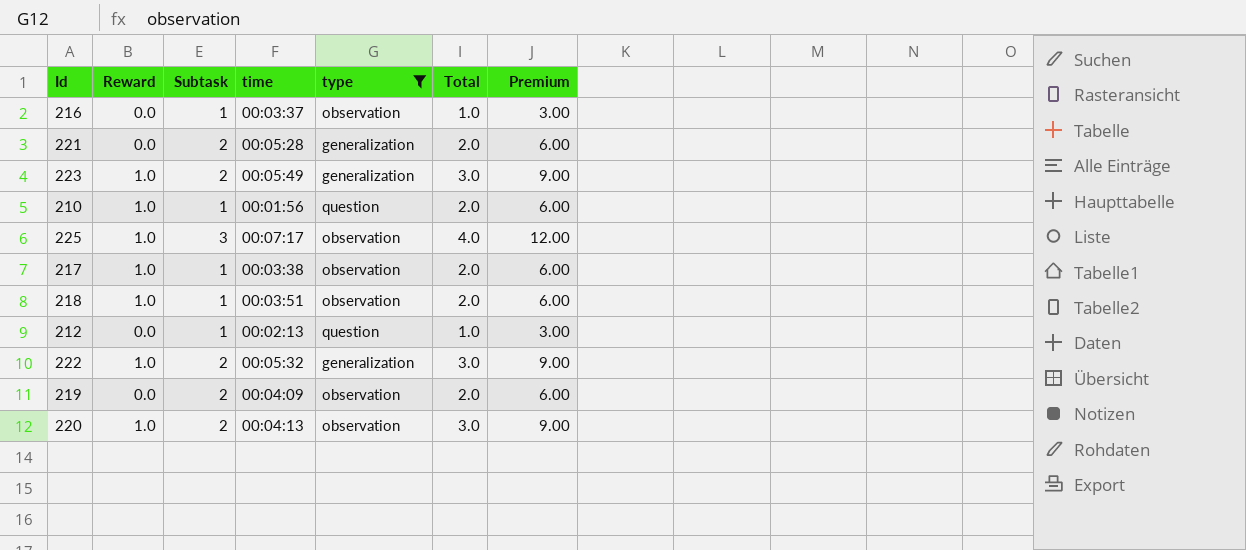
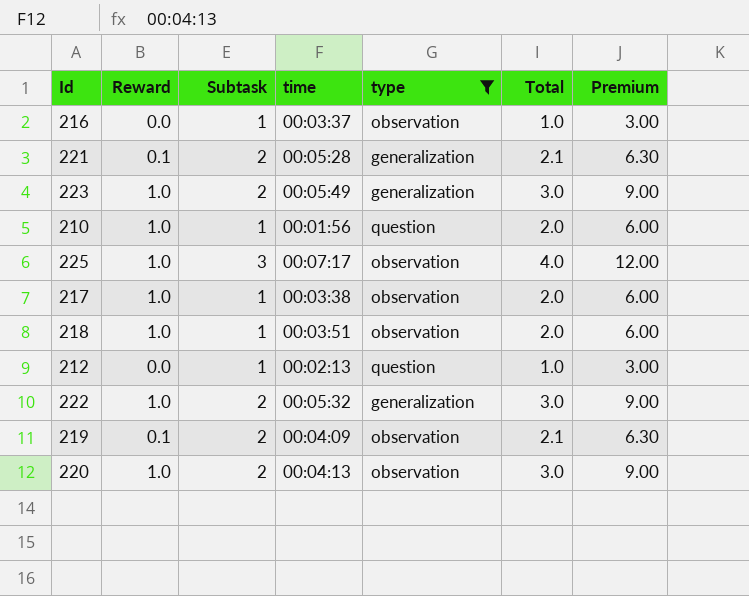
221 | Reward: 0.0 -> 0.1
221 | Total: 2.0 -> 2.1
221 | Premium: 6.00 -> 6.30
219 | Reward: 0.0 -> 0.1
219 | Total: 2.0 -> 2.1
219 | Premium: 6.00 -> 6.30

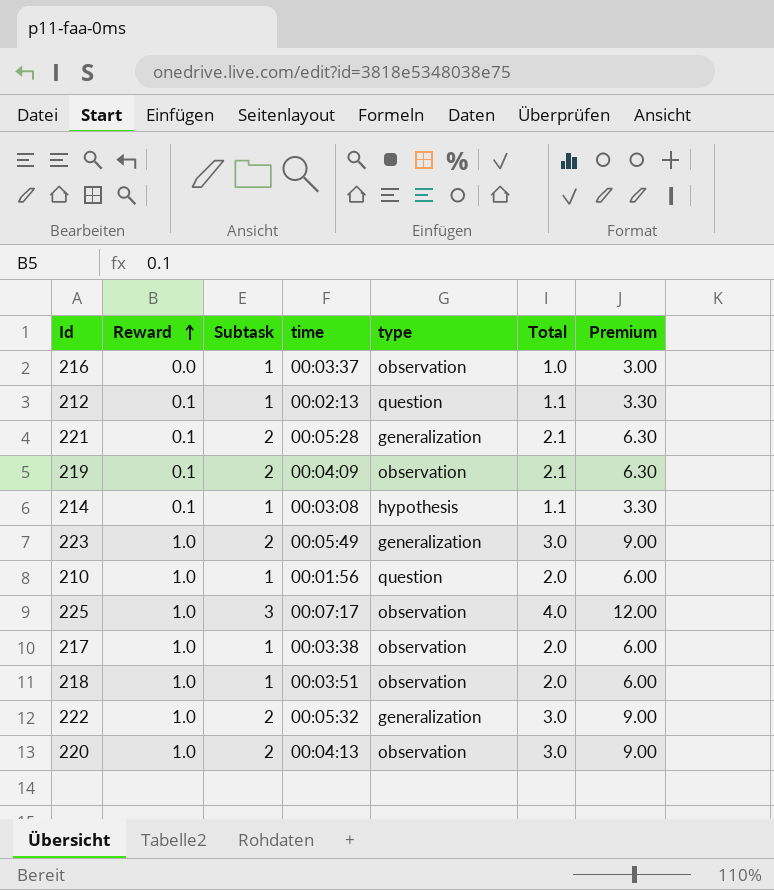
filter: type != hypothesis -> none
row order: none -> Reward ascending
212 | Reward: 0.0 -> 0.1
212 | Total: 1.0 -> 1.1
212 | Premium: 3.00 -> 3.30

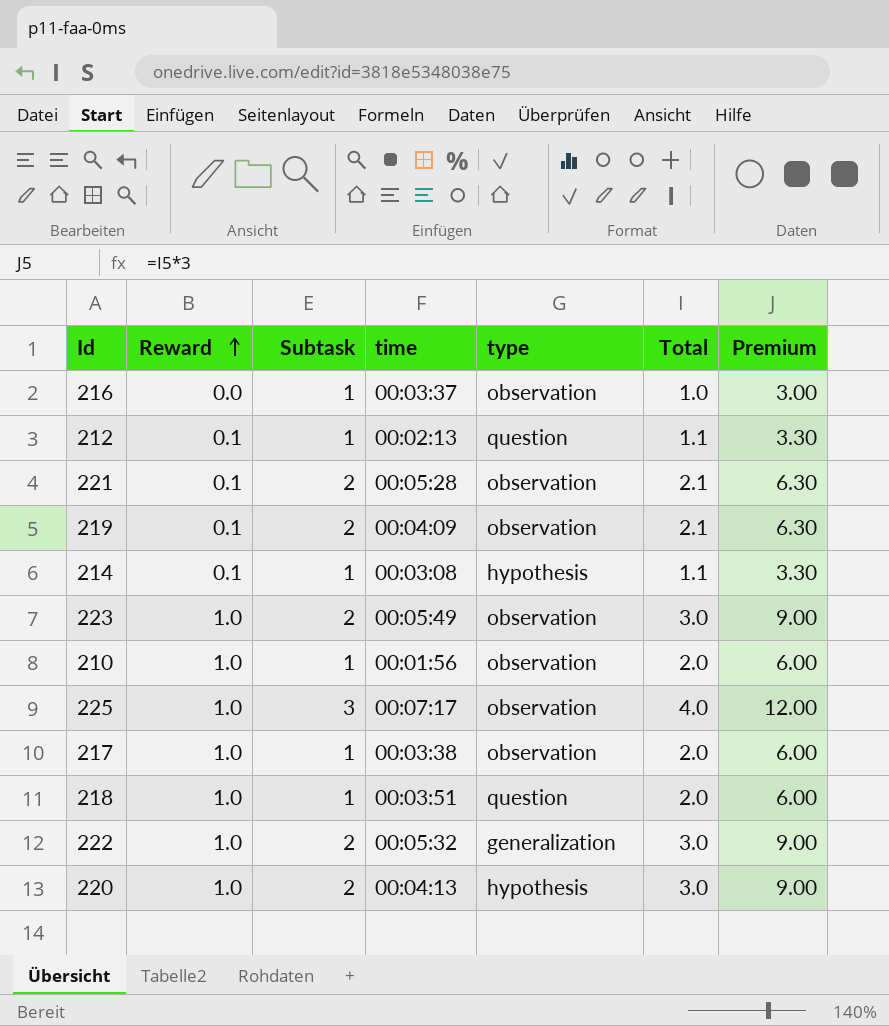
221 | type: generalization -> observation
223 | type: generalization -> observation
210 | type: question -> observation
218 | type: observation -> question
220 | type: observation -> hypothesis

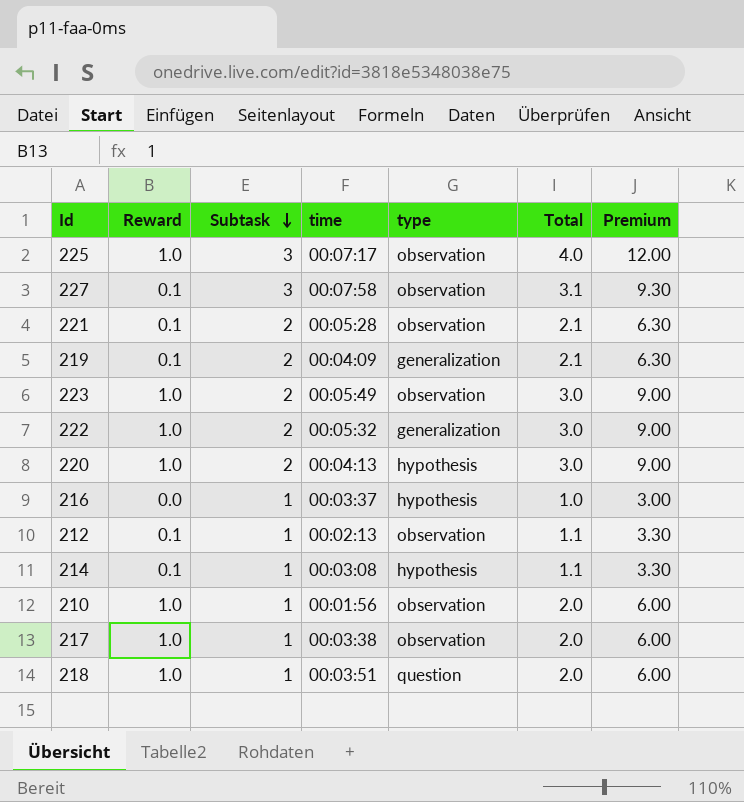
row order: Reward ascending -> Subtask descending
row 227: none -> 0.1 | 3 | 00:07:58 | observation | 3.1 | 9.30
219 | type: observation -> generalization
216 | type: observation -> hypothesis
212 | type: question -> observation

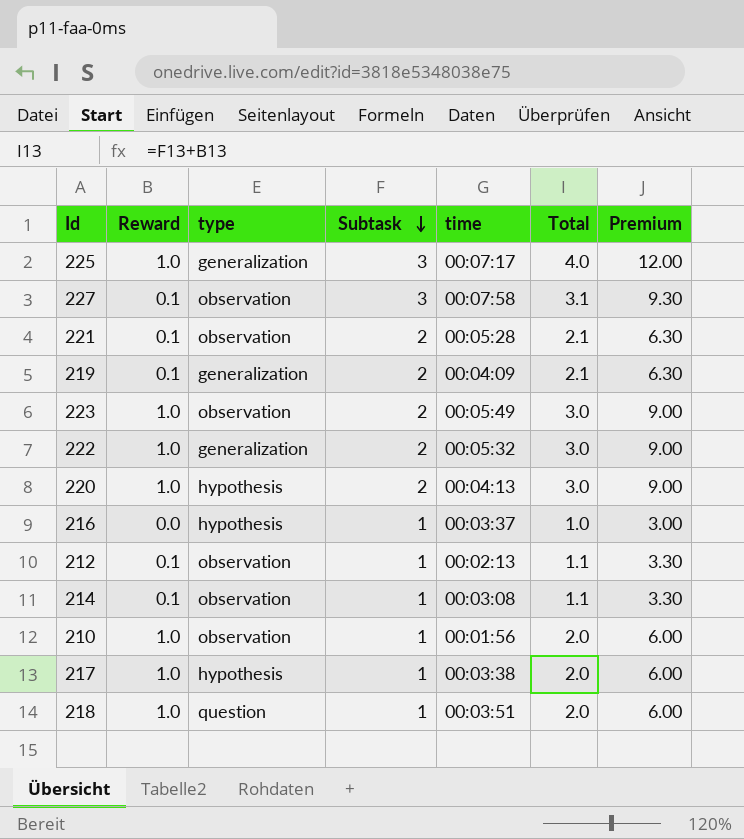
column type | position: 5 -> 3
225 | type: observation -> generalization
214 | type: hypothesis -> observation
217 | type: observation -> hypothesis

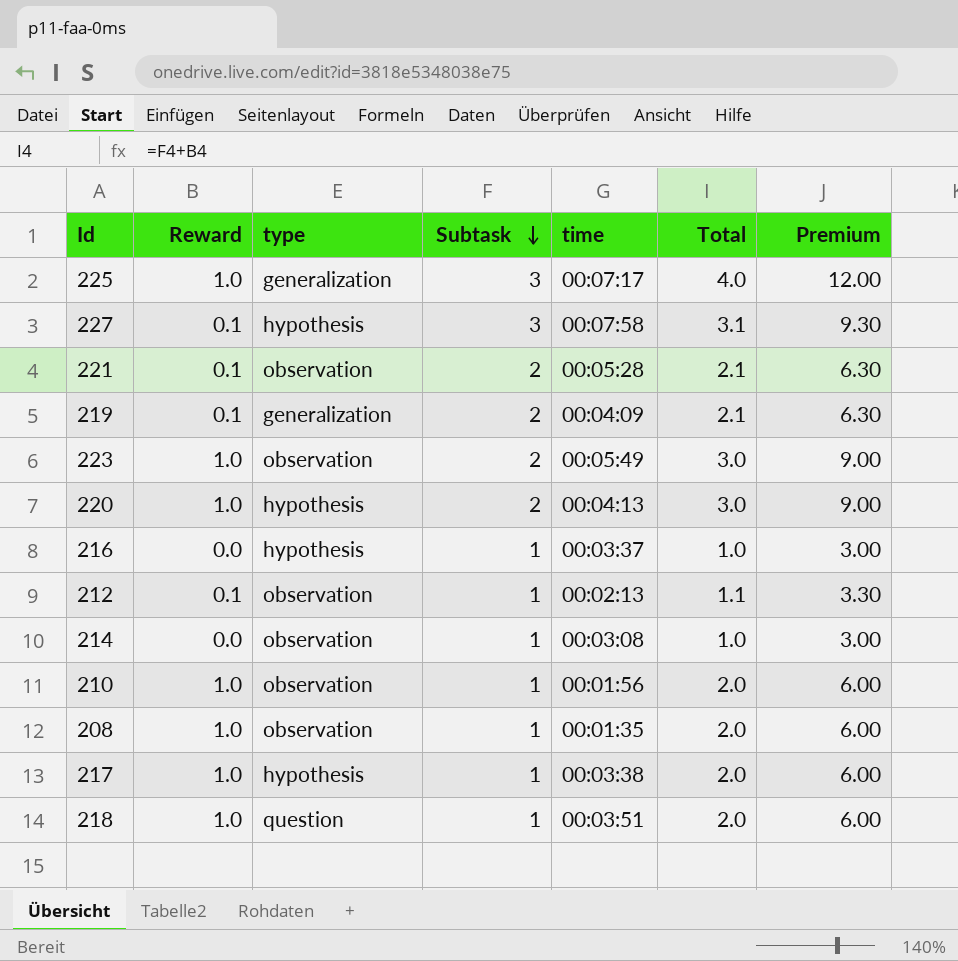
row 222: 1.0 | generalization | 2 | 00:05:32 | 3.0 | 9.00 -> none
227 | type: observation -> hypothesis
214 | Reward: 0.1 -> 0.0
214 | Total: 1.1 -> 1.0
214 | Premium: 3.30 -> 3.00
row 208: none -> 1.0 | observation | 1 | 00:01:35 | 2.0 | 6.00

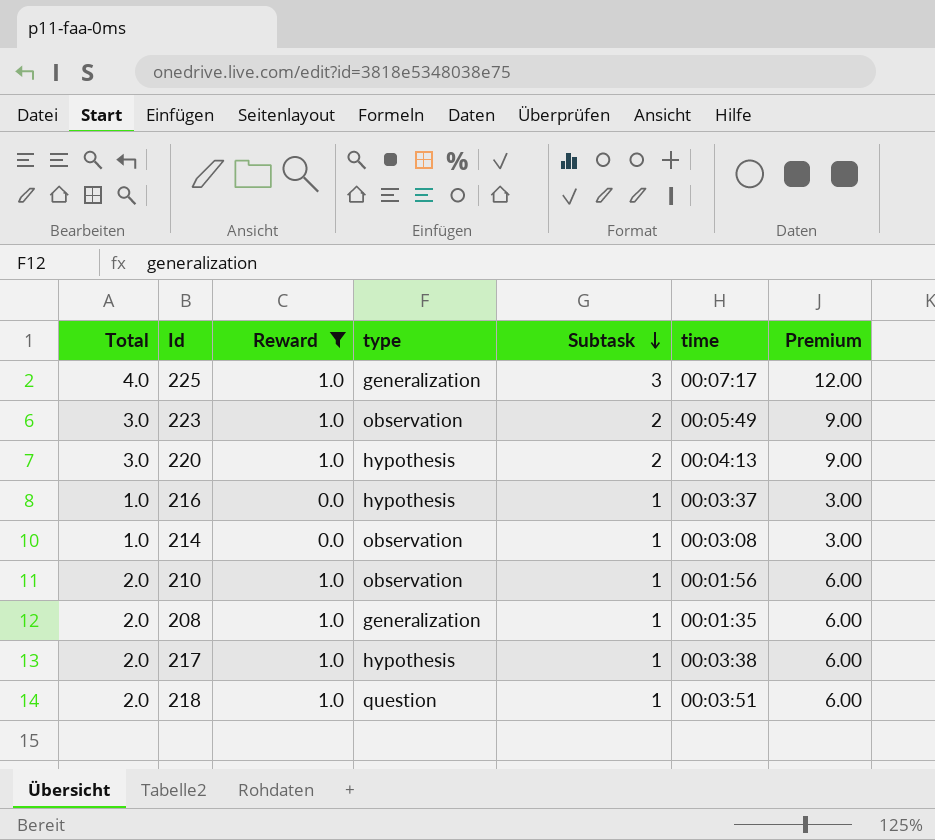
filter: none -> Reward != 0.1
column Total | position: 6 -> 1
208 | type: observation -> generalization

